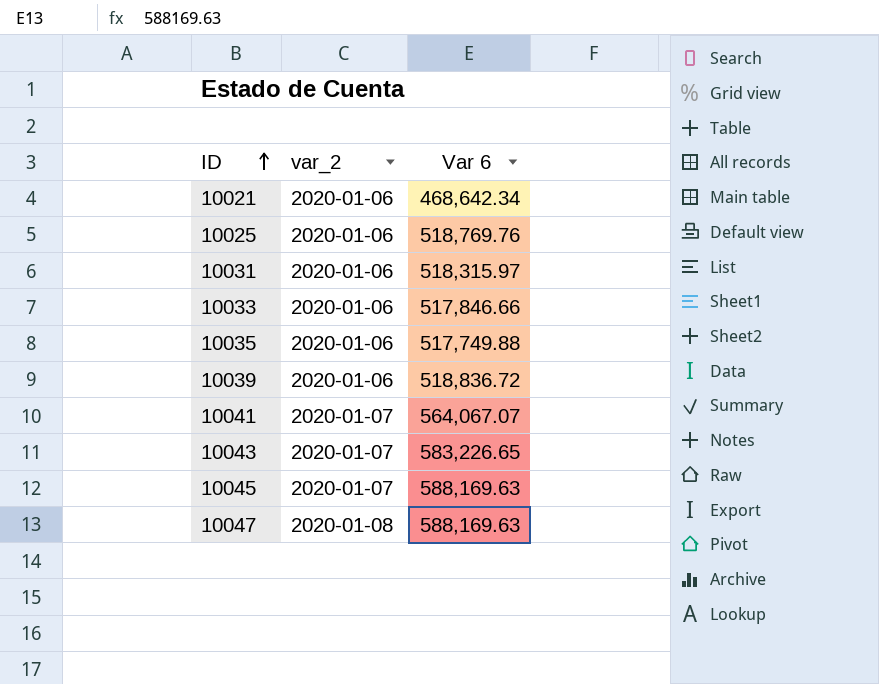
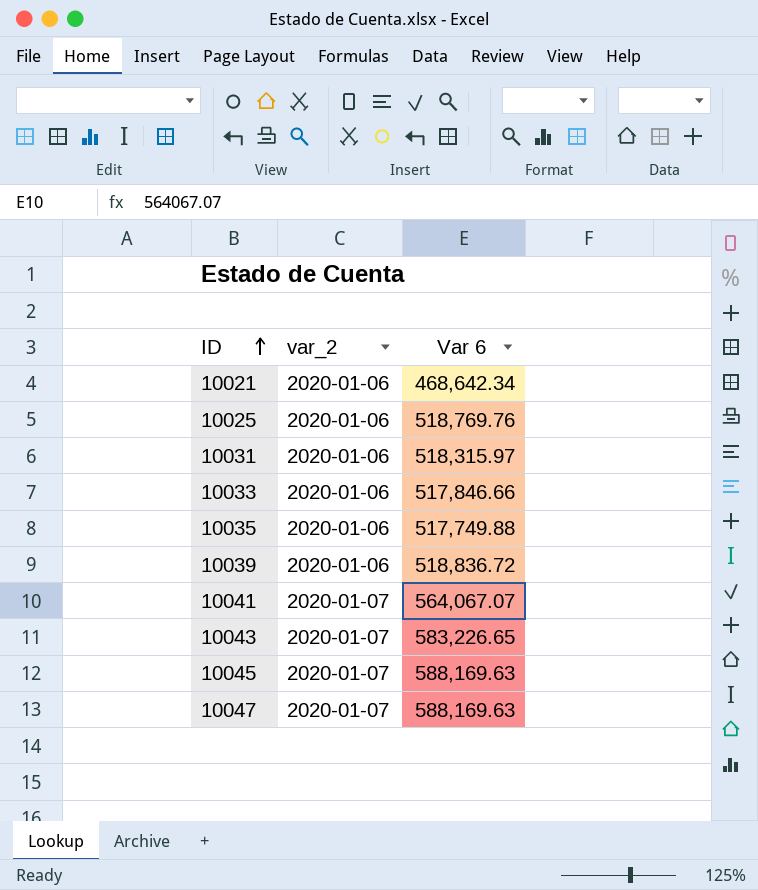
10047 | var_2: 2020-01-08 -> 2020-01-07

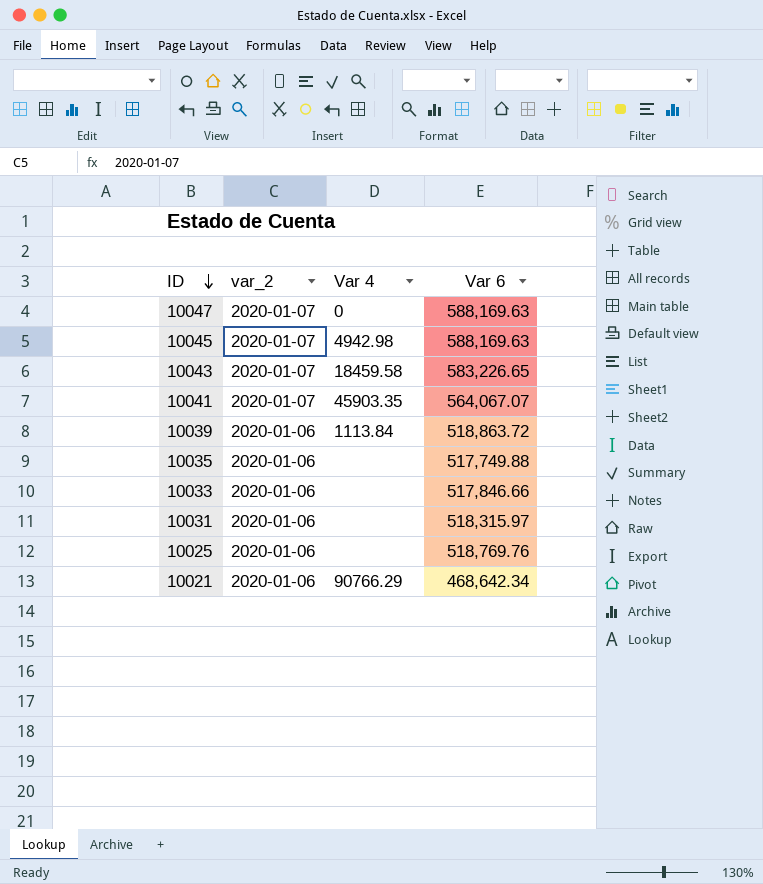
row order: ID ascending -> ID descending
column Var 4 | position: none -> 3
10039 | Var 6: 518,836.72 -> 518,863.72

